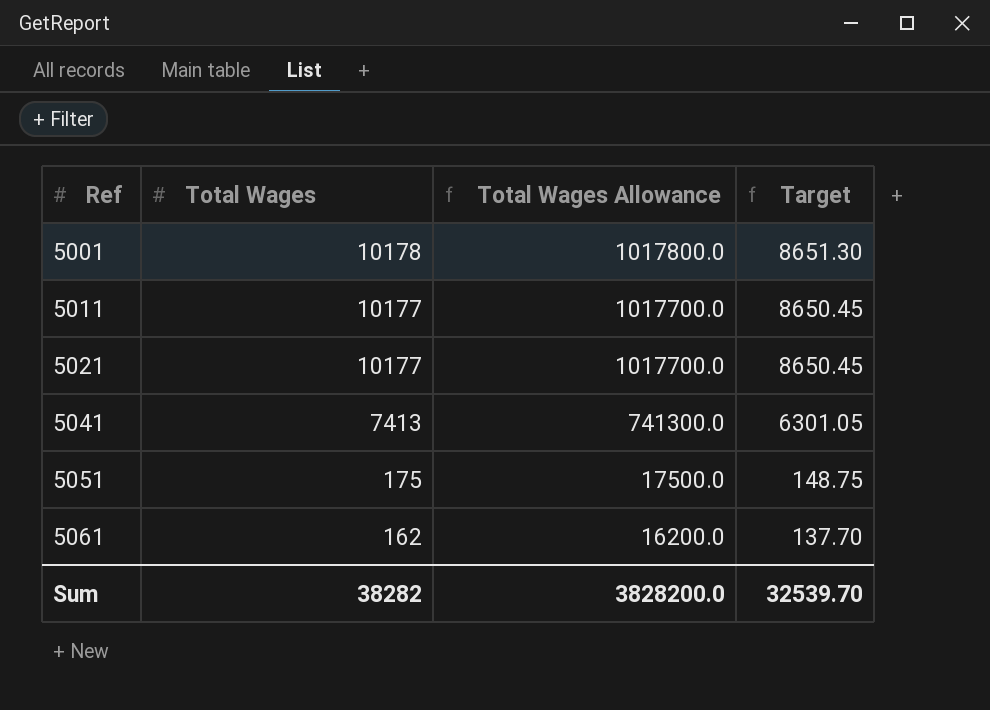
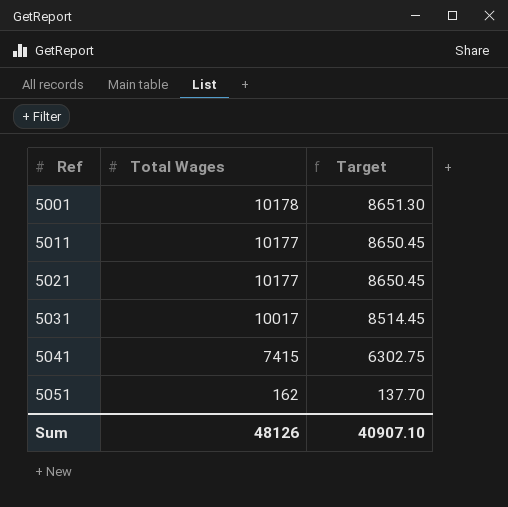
column Total Wages Allowance | formula: [Total Wages] * 100 -> none
row 5061: 162 | 16200.0 | 137.70 -> none
row 5031: none -> 10017 | 8514.45
5041 | Total Wages: 7413 -> 7415
5041 | Target: 6301.05 -> 6302.75
5051 | Total Wages: 175 -> 162
5051 | Target: 148.75 -> 137.70
Sum | Total Wages: 38282 -> 48126
Sum | Target: 32539.70 -> 40907.10

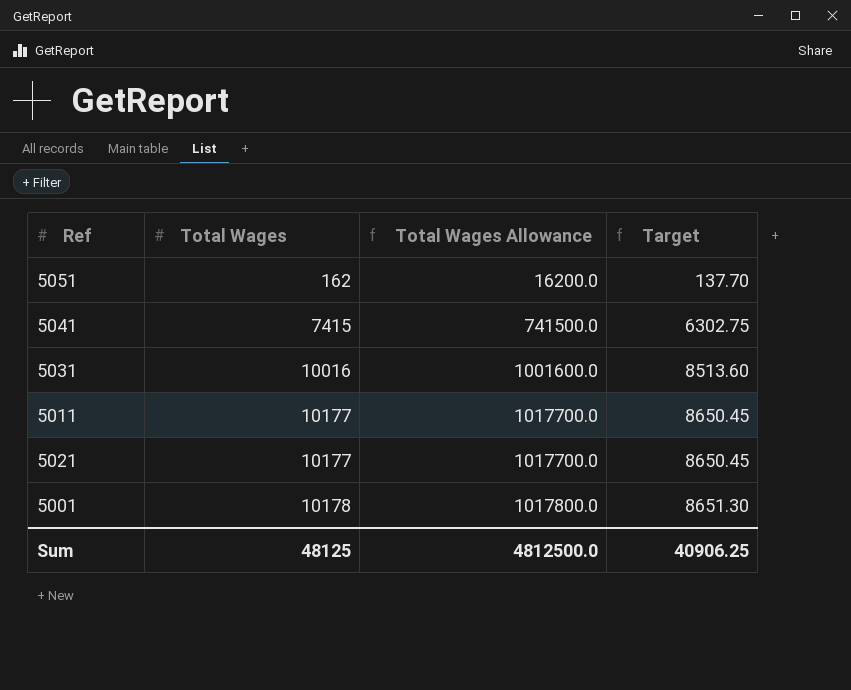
row order: Ref ascending -> Total Wages ascending
column Total Wages Allowance | formula: none -> [Total Wages] * 100
5031 | Total Wages: 10017 -> 10016
5031 | Target: 8514.45 -> 8513.60
Sum | Total Wages: 48126 -> 48125
Sum | Target: 40907.10 -> 40906.25

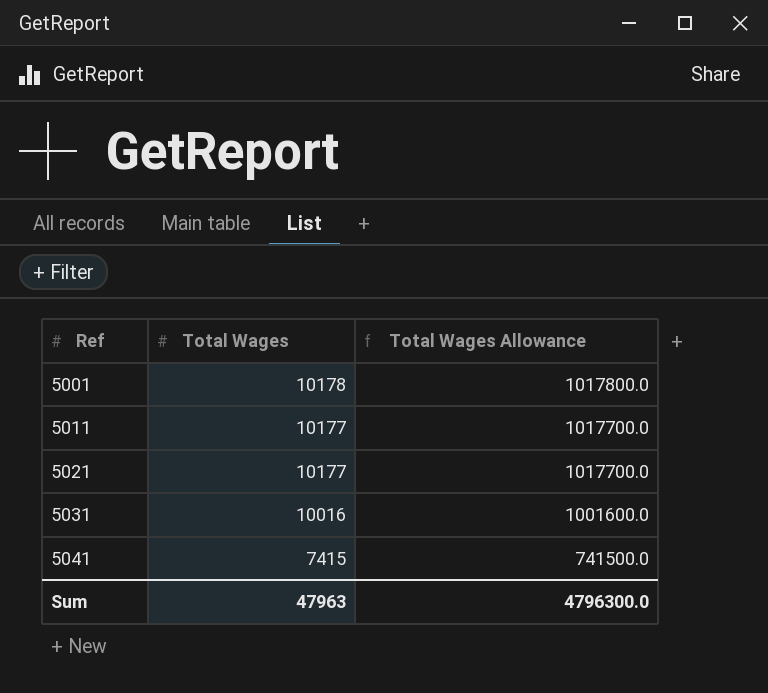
row order: Total Wages ascending -> Ref ascending
column Target | formula: [Total Wages] * 0.85 -> none
row 5051: 162 | 16200.0 | 137.70 -> none
Sum | Total Wages: 48125 -> 47963
Sum | Total Wages Allowance: 4812500.0 -> 4796300.0

